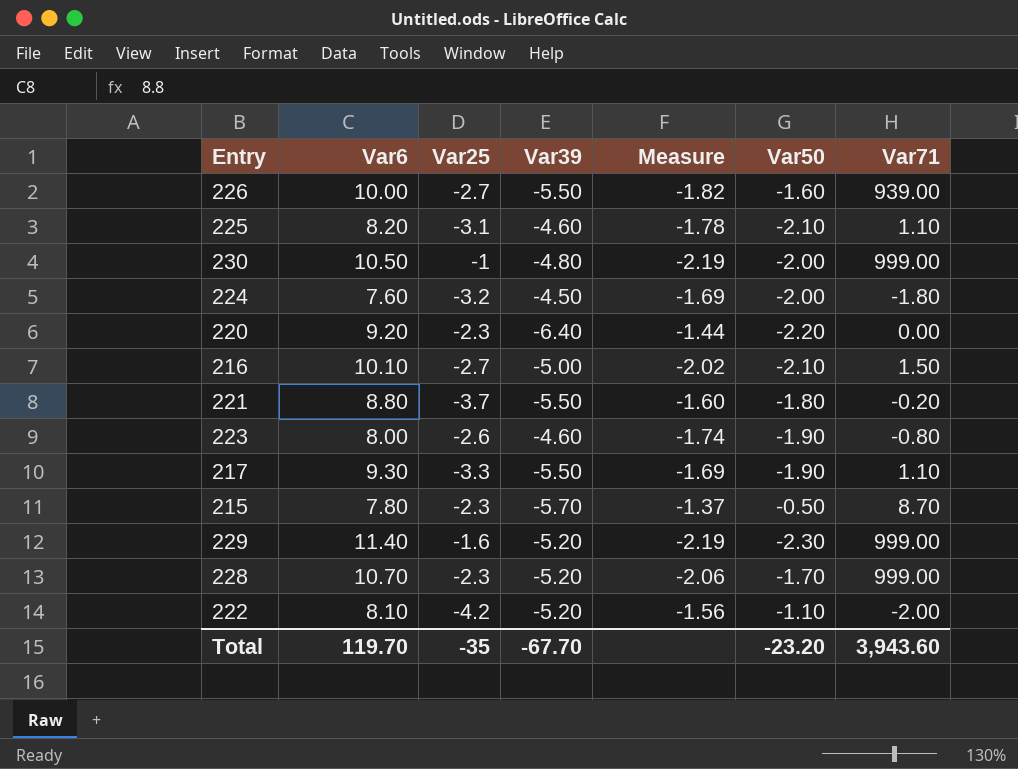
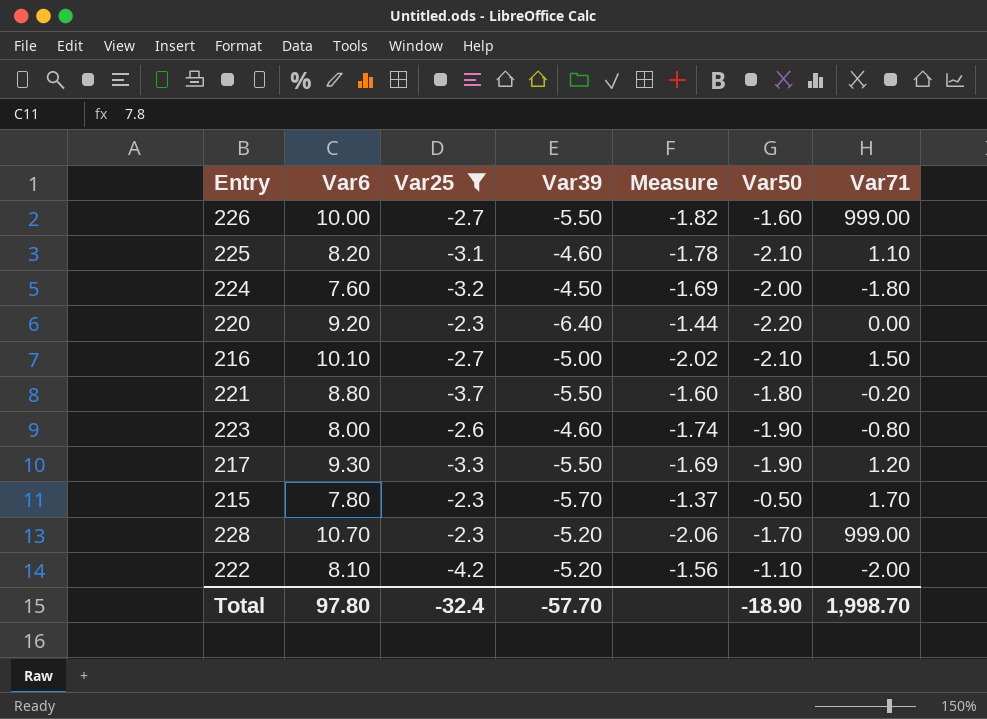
filter: none -> Var25 <= -2.3
226 | Var71: 939.00 -> 999.00
217 | Var71: 1.10 -> 1.20
215 | Var71: 8.70 -> 1.70
Total | Var6: 119.70 -> 97.80
Total | Var25: -35 -> -32.4
Total | Var39: -67.70 -> -57.70
Total | Var50: -23.20 -> -18.90
Total | Var71: 3,943.60 -> 1,998.70

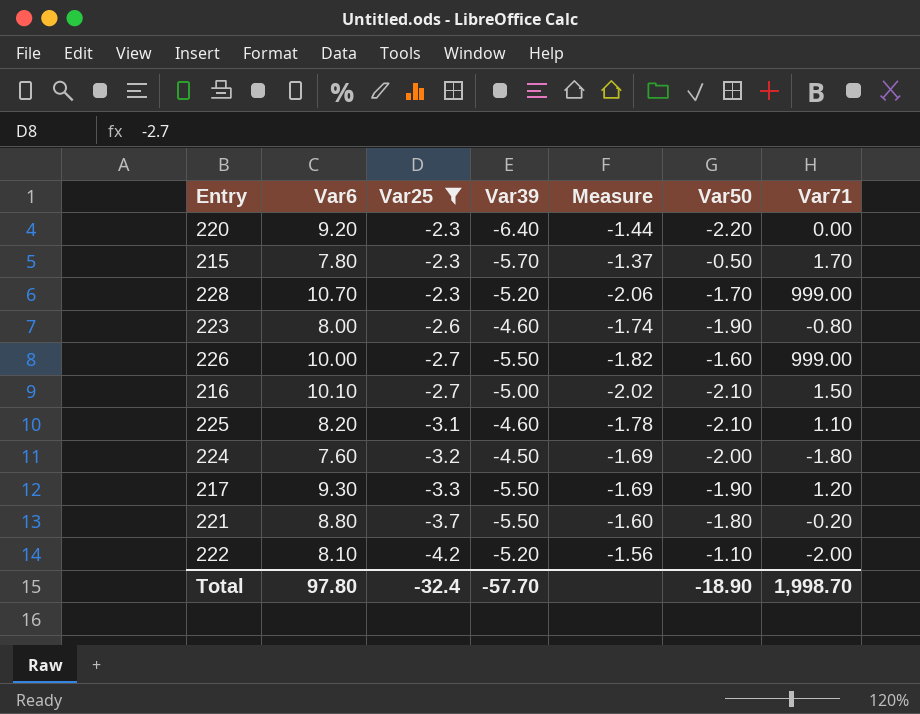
row order: none -> Var25 descending

